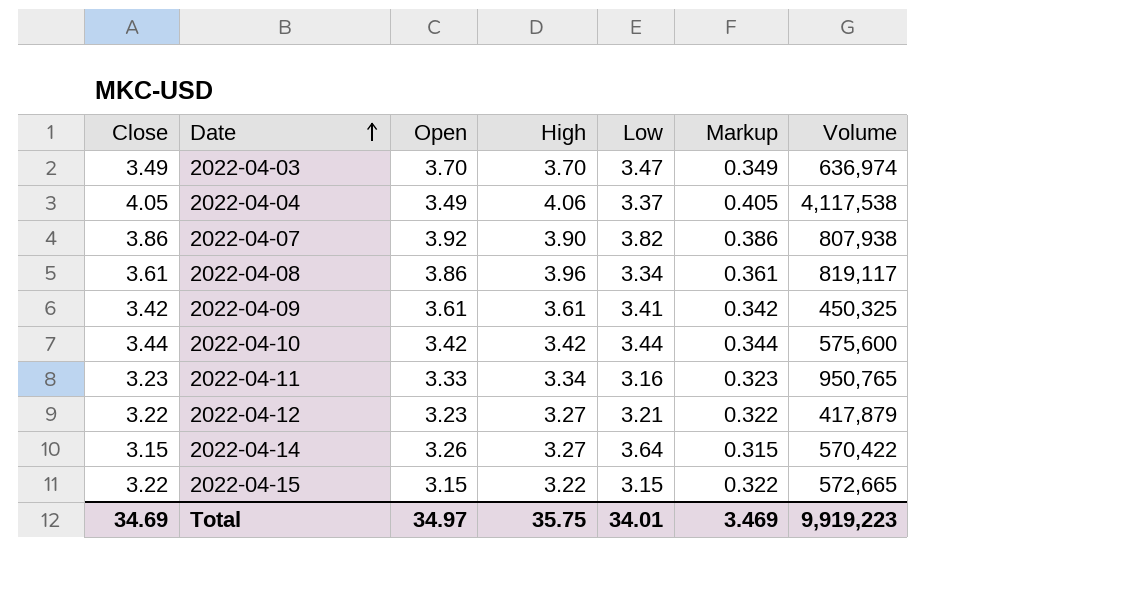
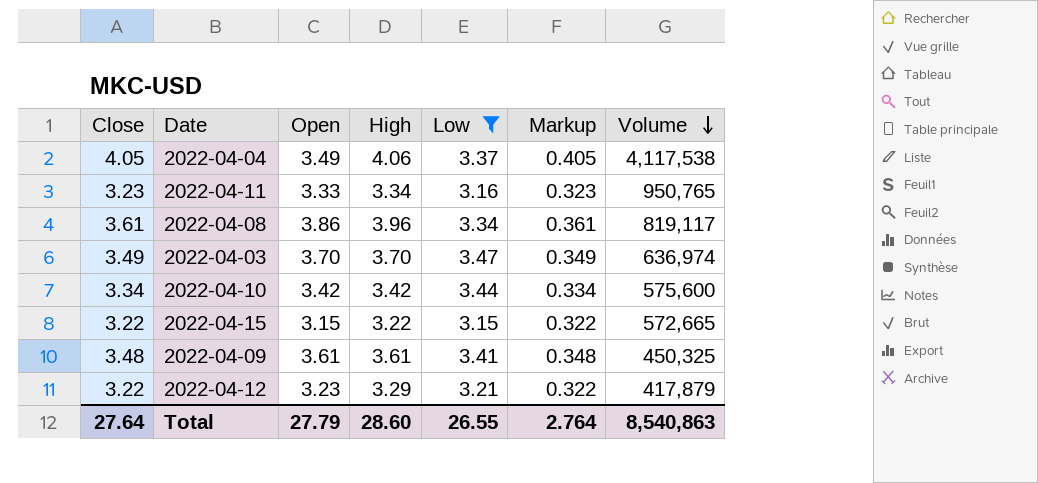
filter: none -> Low <= 3.47
row order: Date ascending -> Volume descending
2022-04-10 | Close: 3.44 -> 3.34
2022-04-10 | Markup: 0.344 -> 0.334
2022-04-09 | Close: 3.42 -> 3.48
2022-04-09 | Markup: 0.342 -> 0.348
2022-04-12 | High: 3.27 -> 3.29
Total | Close: 34.69 -> 27.64
Total | Open: 34.97 -> 27.79
Total | High: 35.75 -> 28.60
Total | Low: 34.01 -> 26.55
Total | Markup: 3.469 -> 2.764
Total | Volume: 9,919,223 -> 8,540,863

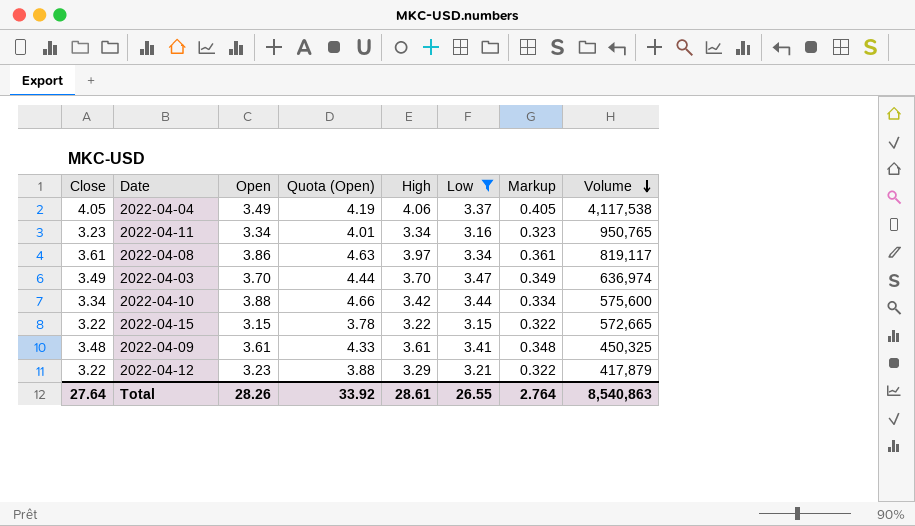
column Quota (Open) | formula: none -> [Open] * 1.2
2022-04-11 | Open: 3.33 -> 3.34
2022-04-08 | High: 3.96 -> 3.97
2022-04-10 | Open: 3.42 -> 3.88
Total | Open: 27.79 -> 28.26
Total | High: 28.60 -> 28.61

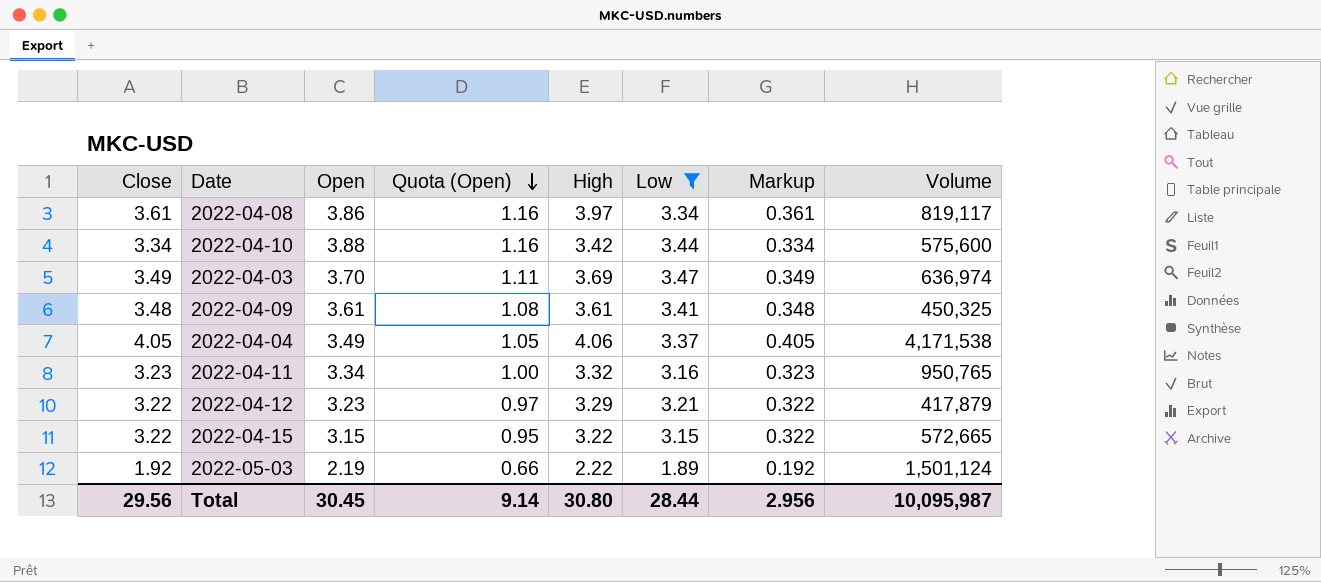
row order: Volume descending -> Quota (Open) descending
column Quota (Open) | formula: [Open] * 1.2 -> [Open] * 0.3
2022-04-03 | High: 3.70 -> 3.69
2022-04-04 | Volume: 4,117,538 -> 4,171,538
2022-04-11 | High: 3.34 -> 3.32
row 2022-05-03: none -> 1.92 | 2.19 | 0.66 | 2.22 | 1.89 | 0.192 | 1,501,124
Total | Close: 27.64 -> 29.56
Total | Open: 28.26 -> 30.45
Total | Quota (Open): 33.92 -> 9.14
Total | High: 28.61 -> 30.80
Total | Low: 26.55 -> 28.44
Total | Markup: 2.764 -> 2.956
Total | Volume: 8,540,863 -> 10,095,987

